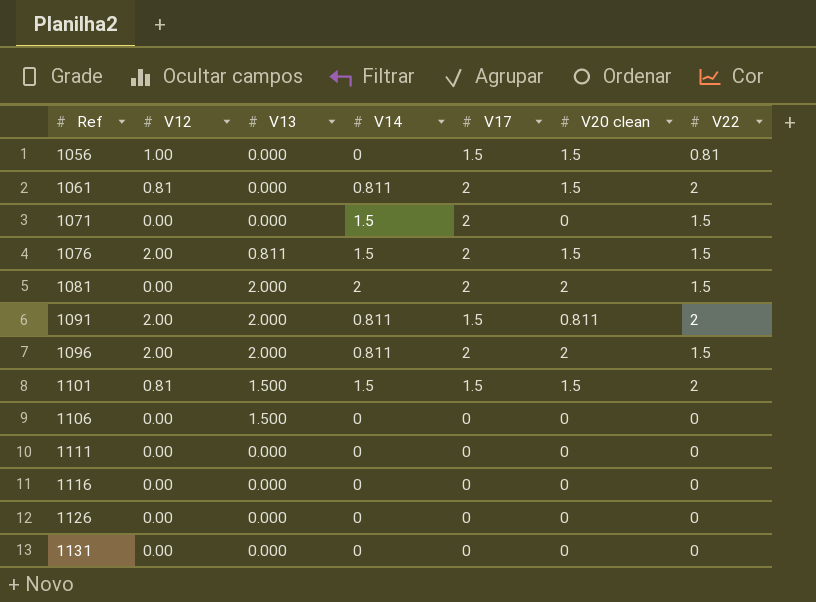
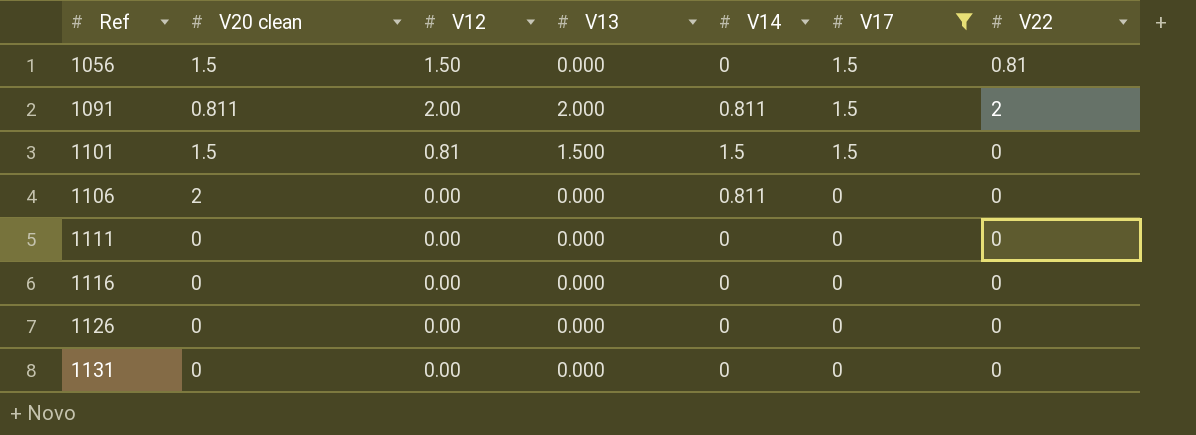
filter: none -> V17 != 2
column V20 clean | position: 6 -> 2
1056 | V12: 1.00 -> 1.50
1101 | V22: 2 -> 0
1106 | V20 clean: 0 -> 2
1106 | V13: 1.500 -> 0.000
1106 | V14: 0 -> 0.811

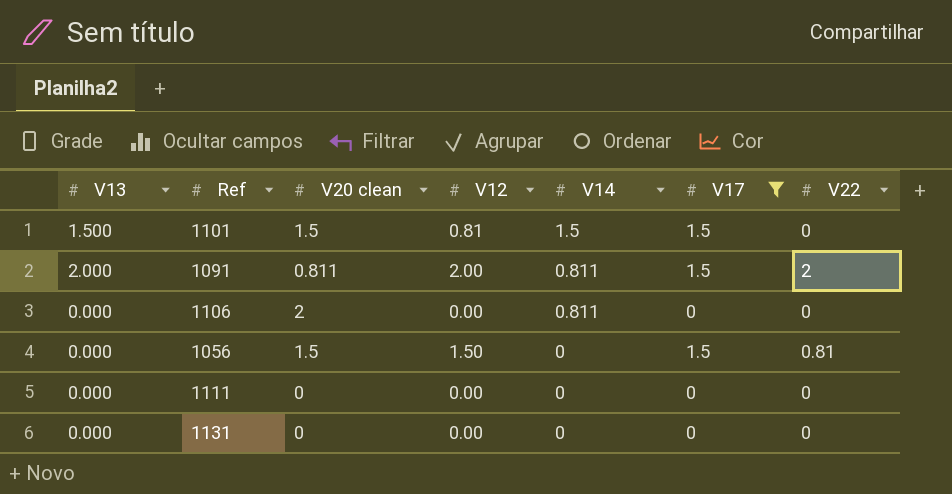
row order: Ref ascending -> V14 descending
column V13 | position: 4 -> 1
row 1116: 0 | 0.00 | 0.000 | 0 | 0 | 0 -> none
row 1126: 0 | 0.00 | 0.000 | 0 | 0 | 0 -> none

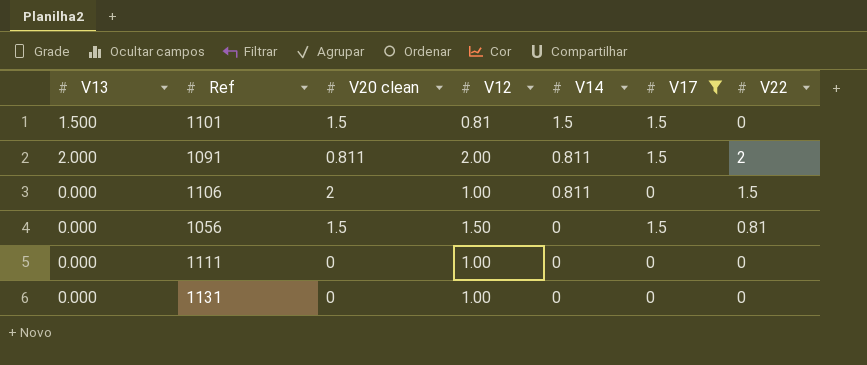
1106 | V12: 0.00 -> 1.00
1106 | V22: 0 -> 1.5
1111 | V12: 0.00 -> 1.00
1131 | V12: 0.00 -> 1.00

